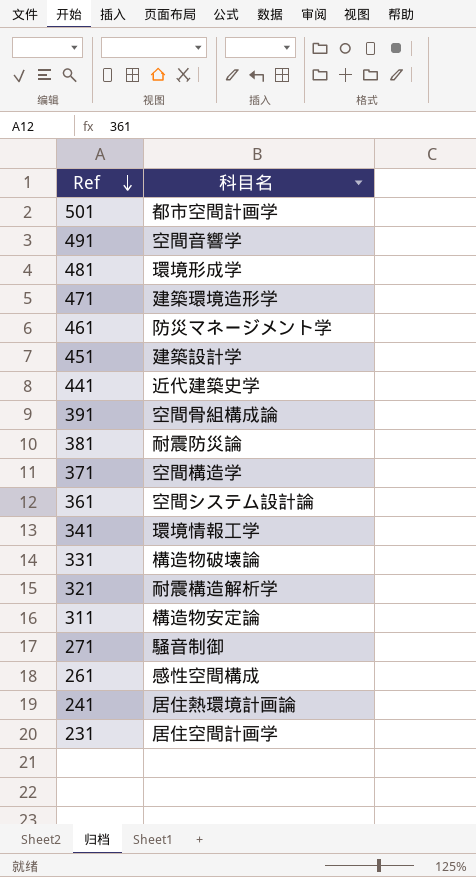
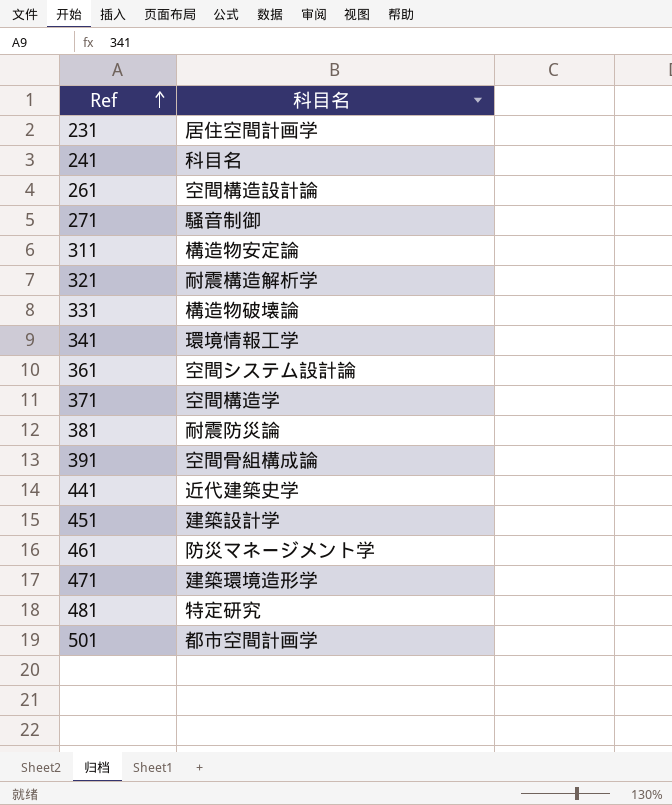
row order: Ref descending -> Ref ascending
row 491: 空間音響学 -> none
241 | 科目名: 居住熱環境計画論 -> 科目名
261 | 科目名: 感性空間構成 -> 空間構造設計論
481 | 科目名: 環境形成学 -> 特定研究

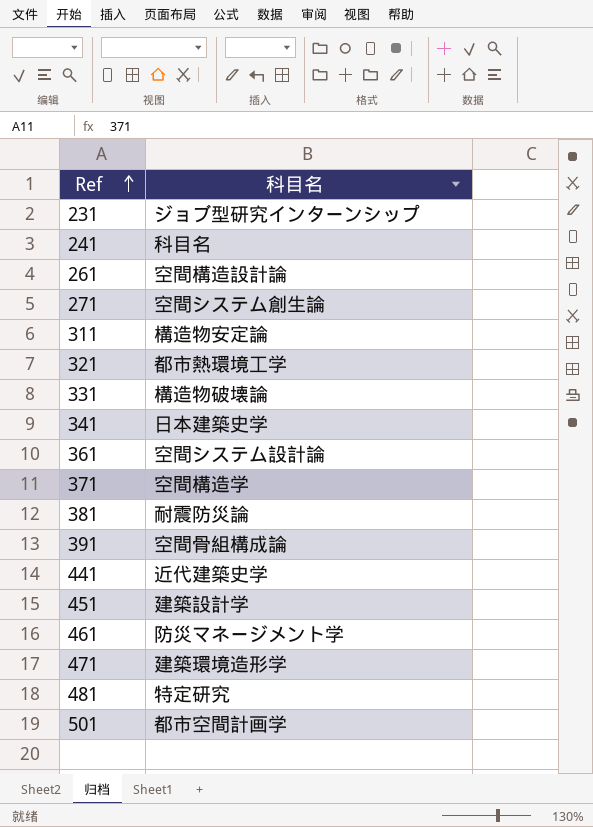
231 | 科目名: 居住空間計画学 -> ジョブ型研究インターンシップ
271 | 科目名: 騒音制御 -> 空間システム創生論
321 | 科目名: 耐震構造解析学 -> 都市熱環境工学
341 | 科目名: 環境情報工学 -> 日本建築史学

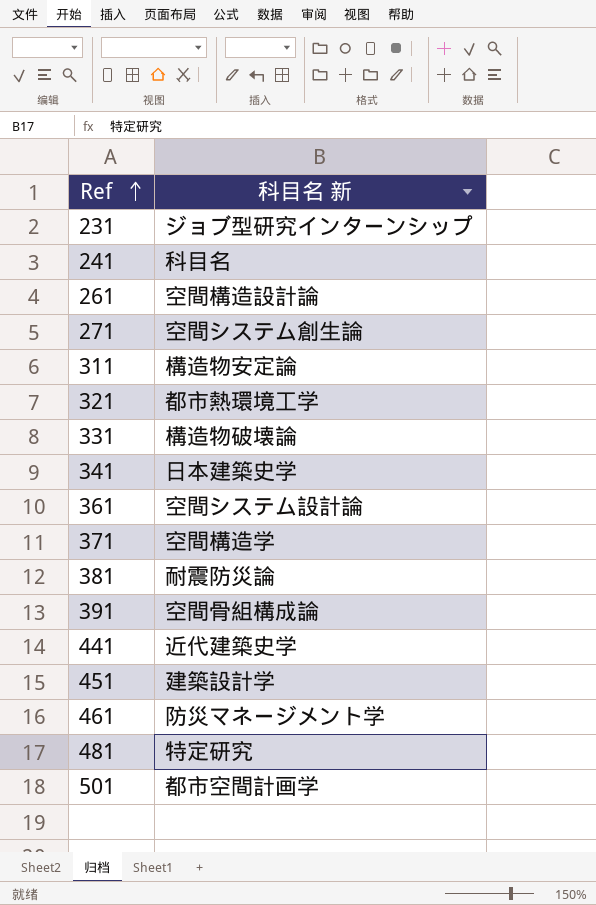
column name: 科目名 -> 科目名 新
row 471: 建築環境造形学 -> none

